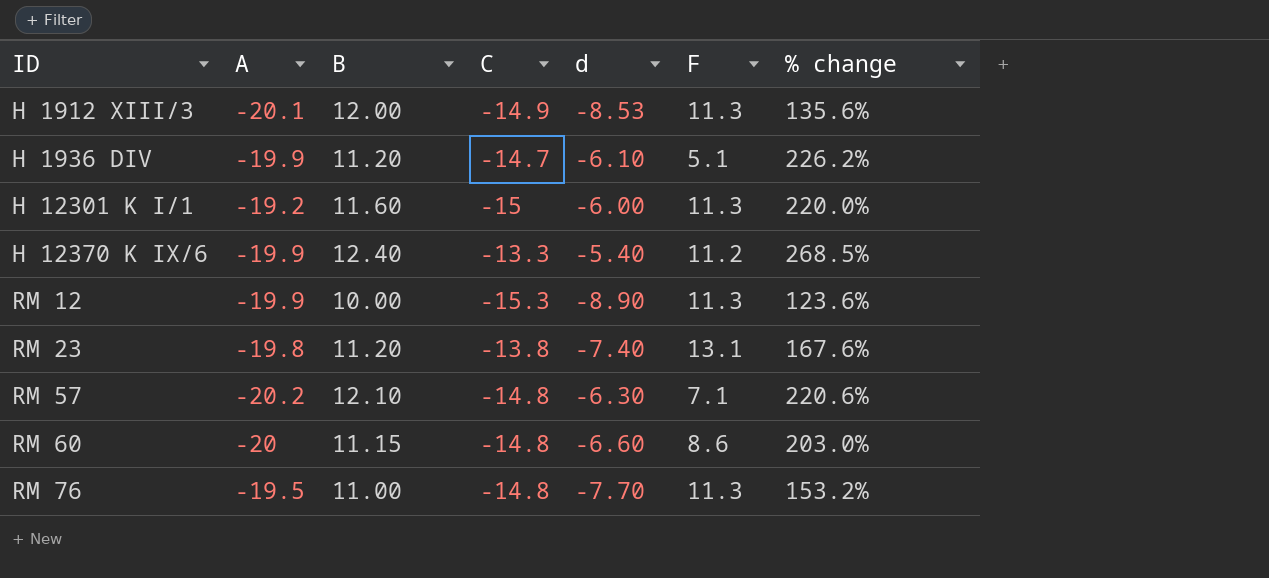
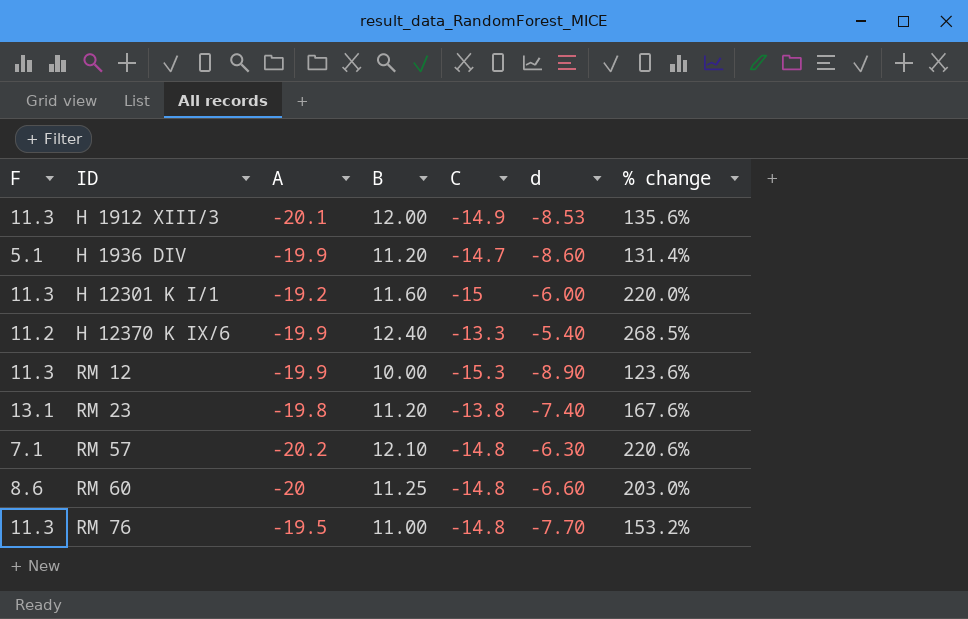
column F | position: 6 -> 1
H 1936 DIV | d: -6.10 -> -8.60
H 1936 DIV | % change: 226.2% -> 131.4%
RM 60 | B: 11.15 -> 11.25

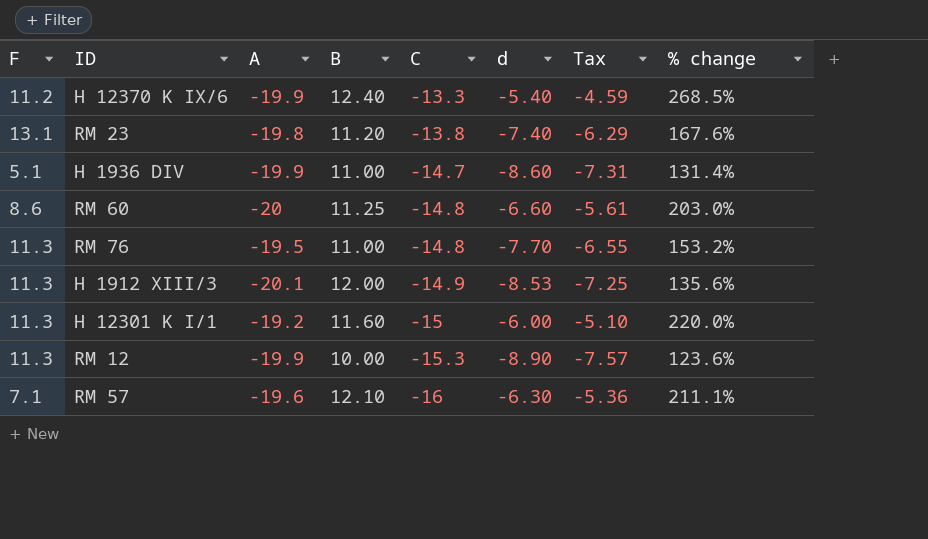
row order: ID ascending -> C descending
column Tax | formula: none -> [d] * 0.85
H 1936 DIV | B: 11.20 -> 11.00
RM 57 | A: -20.2 -> -19.6
RM 57 | C: -14.8 -> -16
RM 57 | % change: 220.6% -> 211.1%

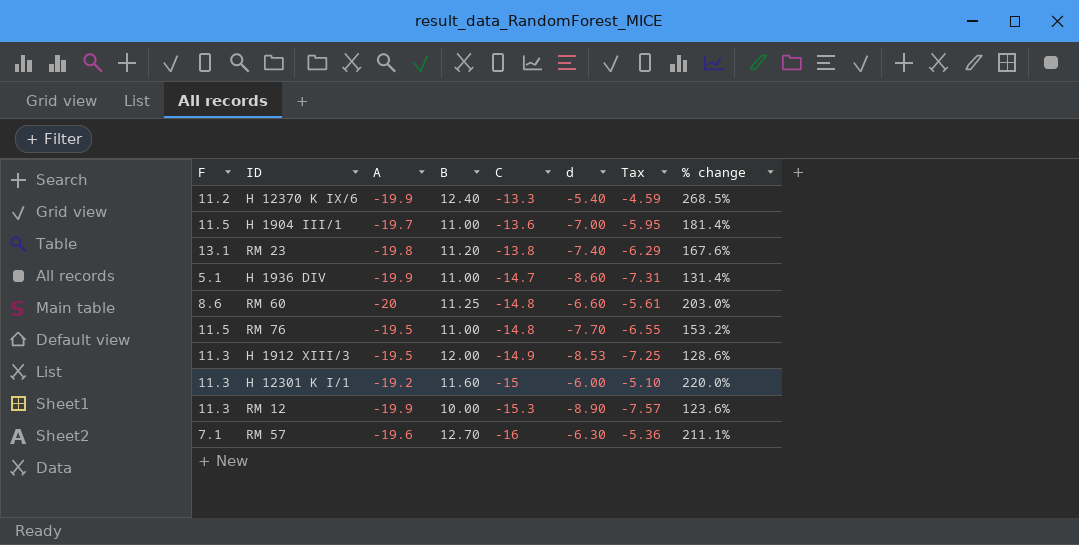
row H 1904 III/1: none -> 11.5 | -19.7 | 11.00 | -13.6 | -7.00 | -5.95 | 181.4%
RM 76 | F: 11.3 -> 11.5
H 1912 XIII/3 | A: -20.1 -> -19.5
H 1912 XIII/3 | % change: 135.6% -> 128.6%
RM 57 | B: 12.10 -> 12.70

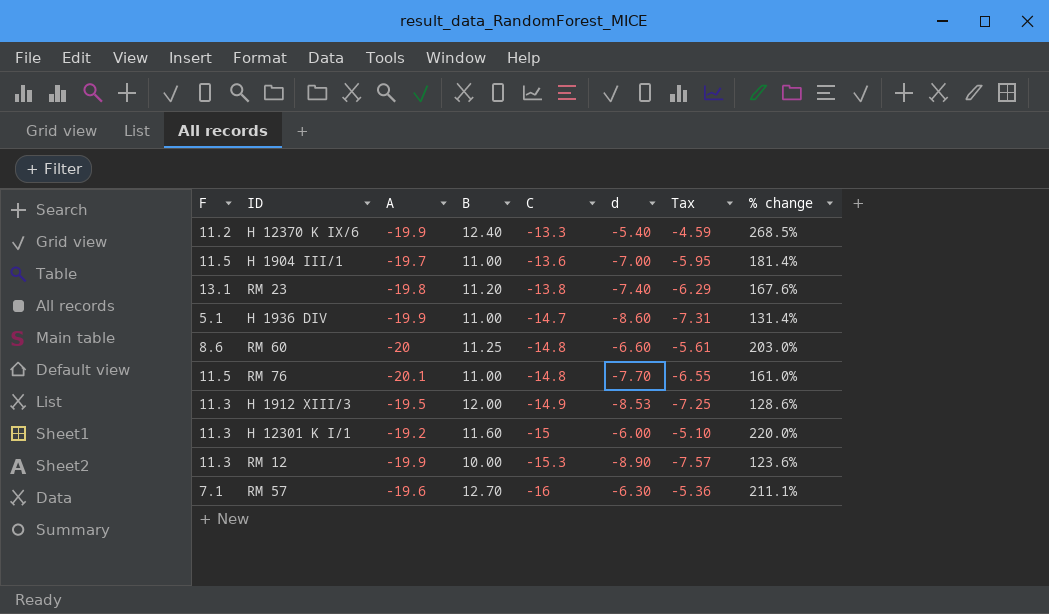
RM 76 | A: -19.5 -> -20.1
RM 76 | % change: 153.2% -> 161.0%

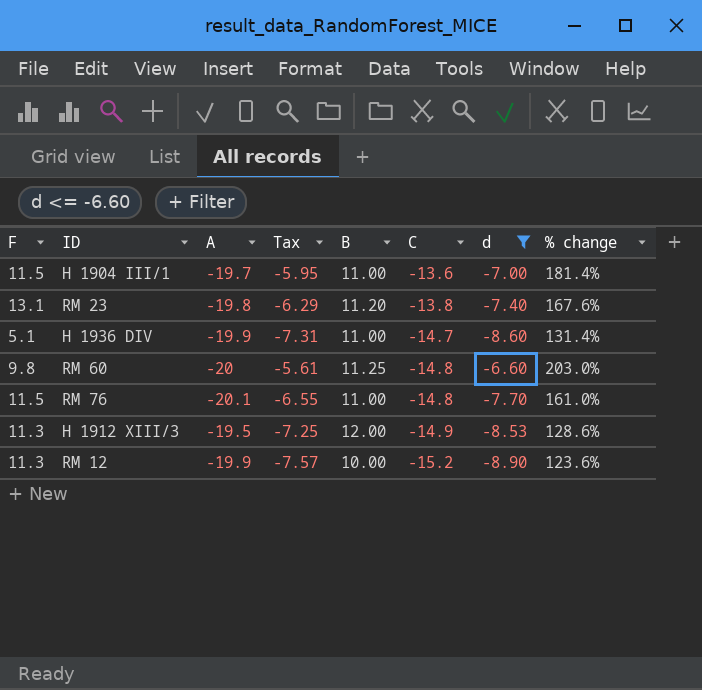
filter: none -> d <= -6.60
column Tax | position: 7 -> 4
RM 60 | F: 8.6 -> 9.8
RM 12 | C: -15.3 -> -15.2

